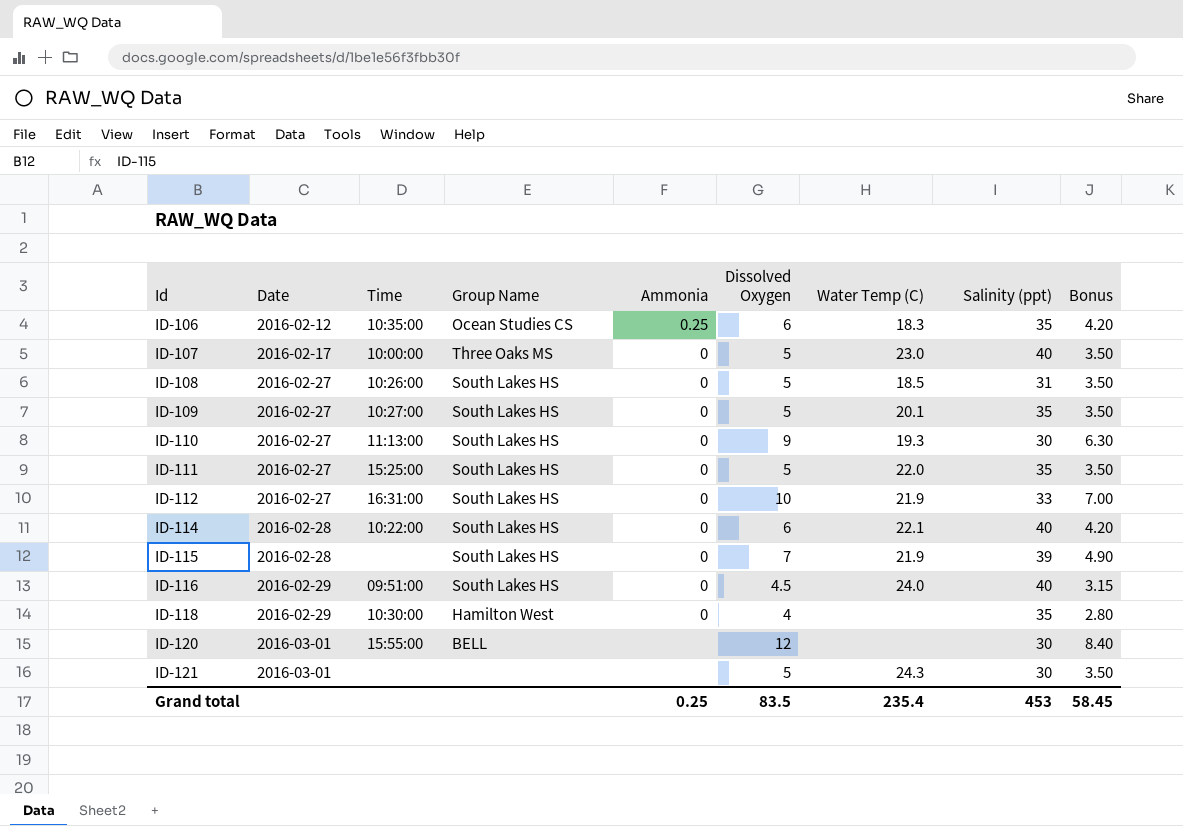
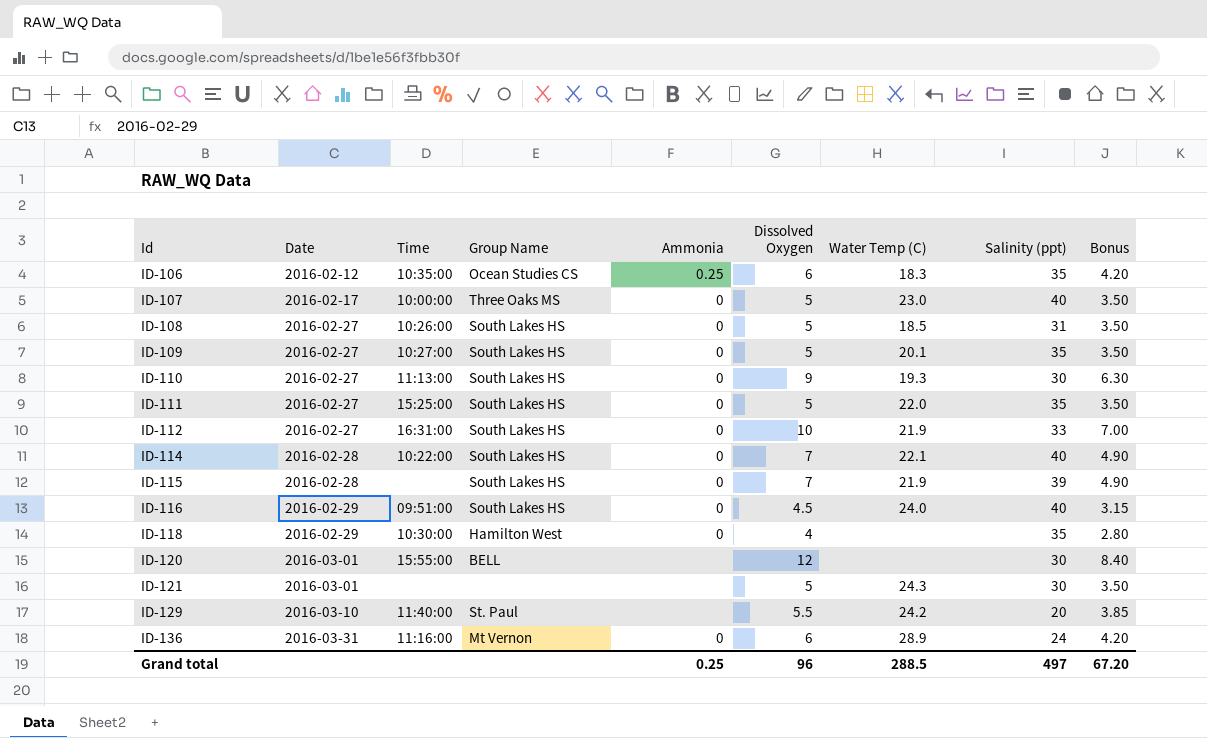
ID-114 | Dissolved Oxygen: 6 -> 7
ID-114 | Bonus: 4.20 -> 4.90
row ID-129: none -> 2016-03-10 | 11:40:00 | St. Paul | none | 5.5 | 24.2 | 20 | 3.85
row ID-136: none -> 2016-03-31 | 11:16:00 | Mt Vernon | 0 | 6 | 28.9 | 24 | 4.20
Grand total | Dissolved Oxygen: 83.5 -> 96
Grand total | Water Temp (C): 235.4 -> 288.5
Grand total | Salinity (ppt): 453 -> 497
Grand total | Bonus: 58.45 -> 67.20

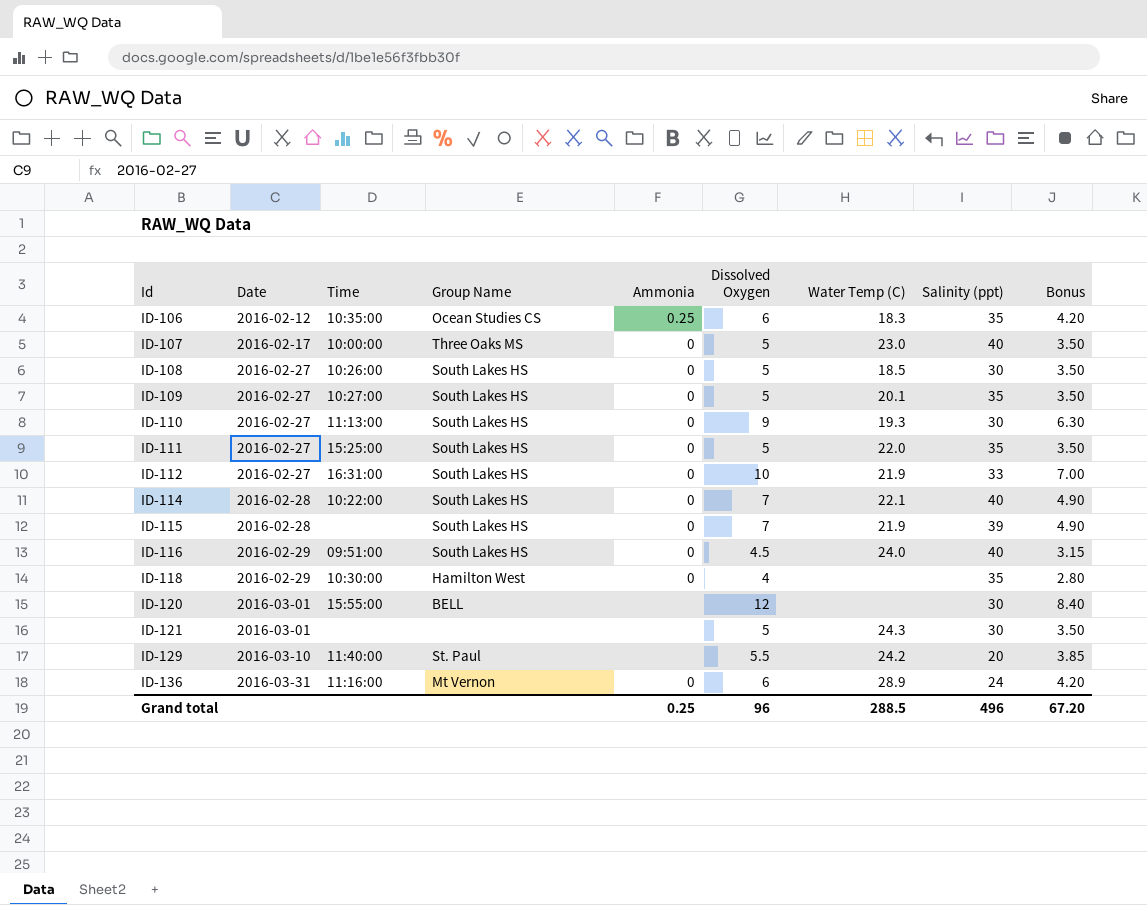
ID-108 | Salinity (ppt): 31 -> 30
Grand total | Salinity (ppt): 497 -> 496

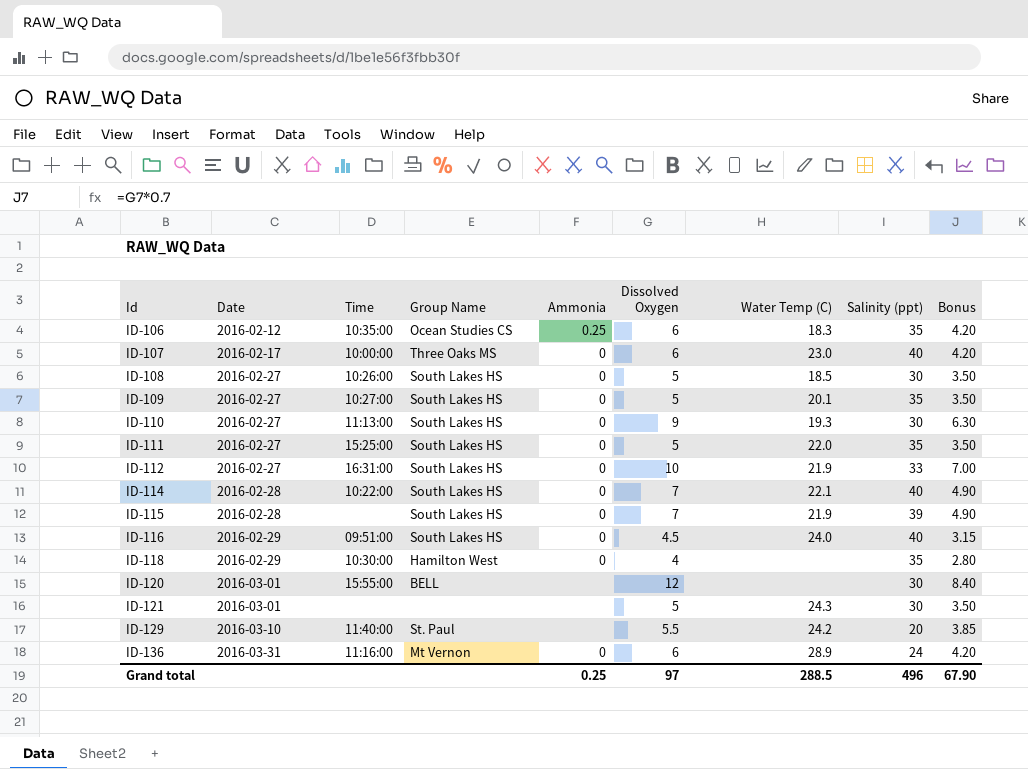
ID-107 | Dissolved Oxygen: 5 -> 6
ID-107 | Bonus: 3.50 -> 4.20
Grand total | Dissolved Oxygen: 96 -> 97
Grand total | Bonus: 67.20 -> 67.90

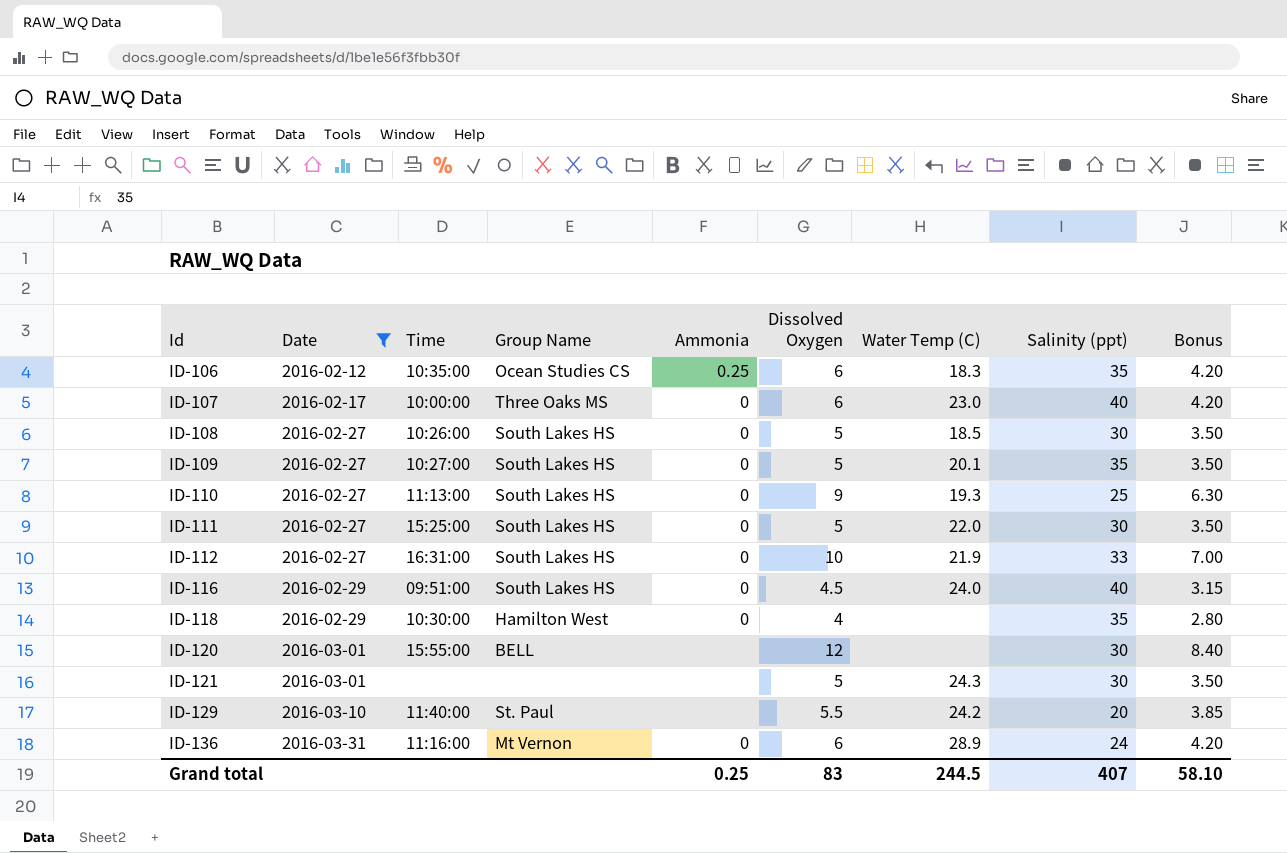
filter: none -> Date != 2016-02-28
ID-110 | Salinity (ppt): 30 -> 25
ID-111 | Salinity (ppt): 35 -> 30
Grand total | Dissolved Oxygen: 97 -> 83
Grand total | Water Temp (C): 288.5 -> 244.5
Grand total | Salinity (ppt): 496 -> 407
Grand total | Bonus: 67.90 -> 58.10

